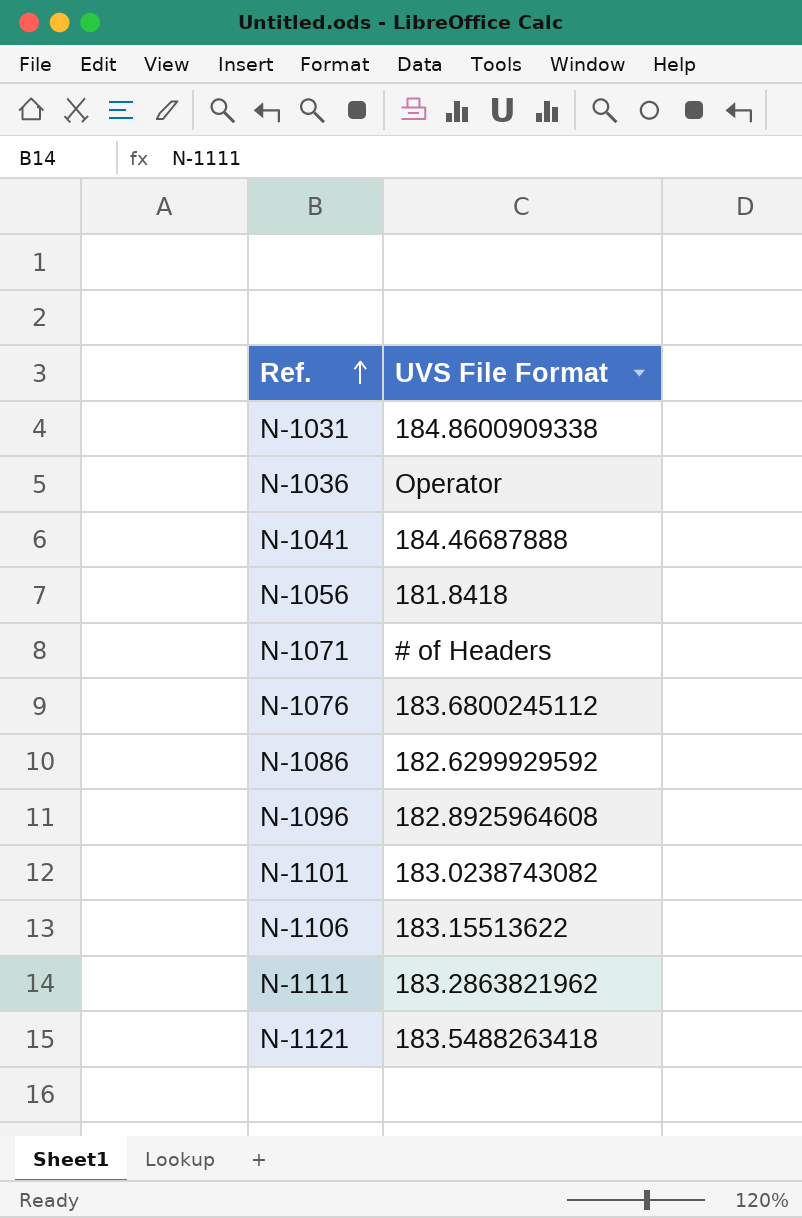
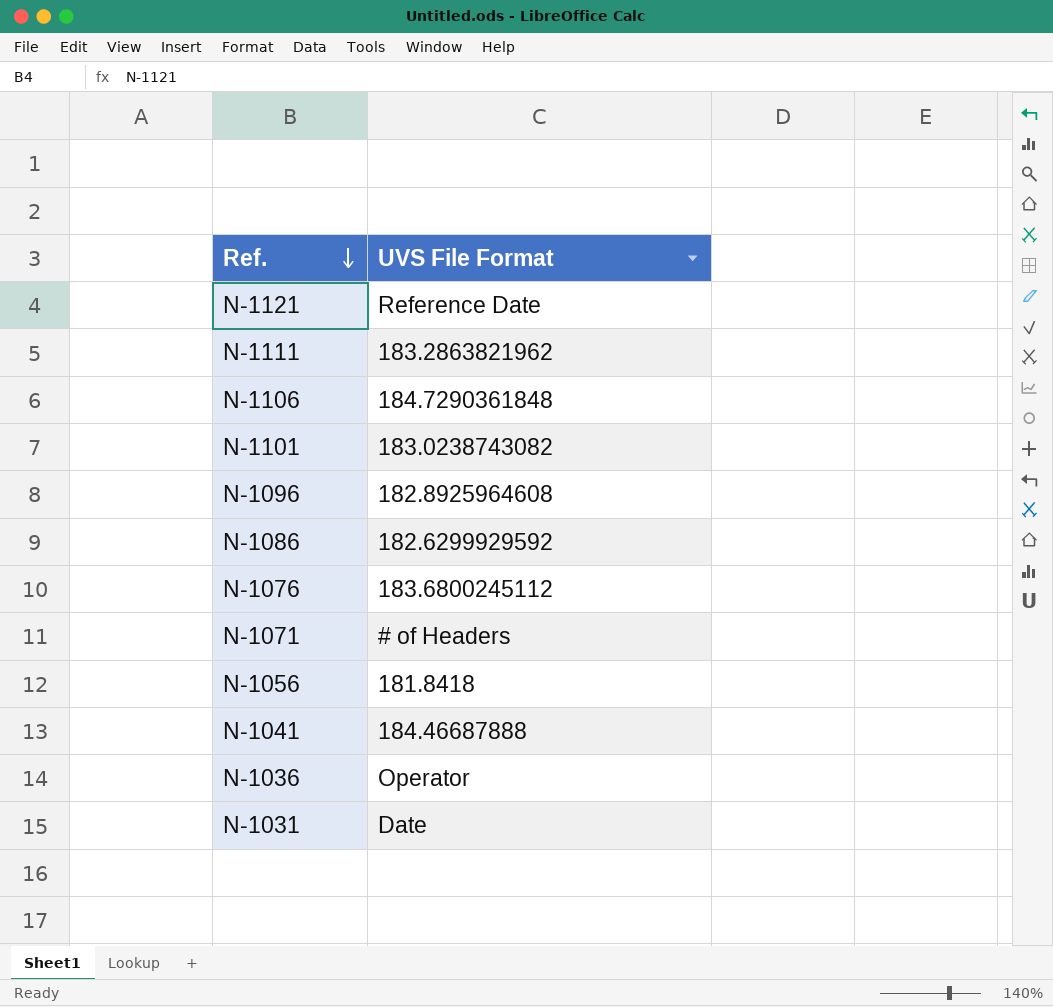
row order: Ref. ascending -> Ref. descending
N-1121 | UVS File Format: 183.5488263418 -> Reference Date
N-1106 | UVS File Format: 183.15513622 -> 184.7290361848
N-1031 | UVS File Format: 184.8600909338 -> Date

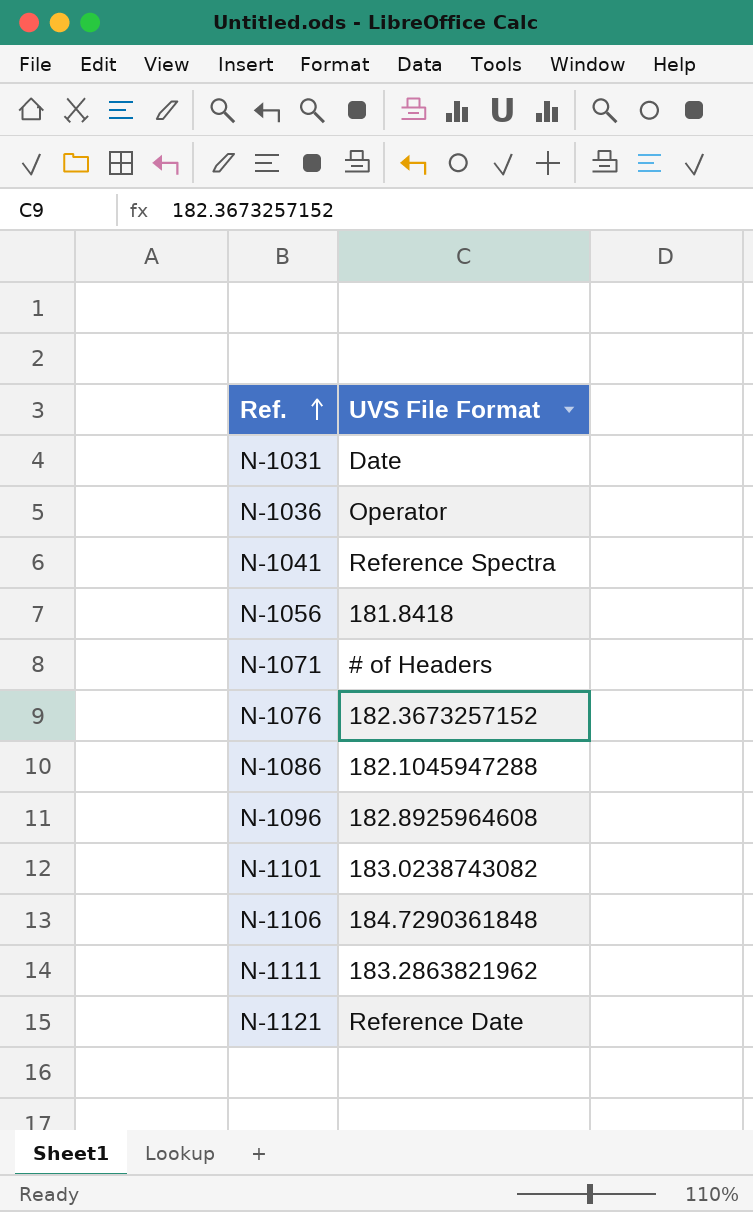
row order: Ref. descending -> Ref. ascending
N-1041 | UVS File Format: 184.46687888 -> Reference Spectra
N-1076 | UVS File Format: 183.6800245112 -> 182.3673257152
N-1086 | UVS File Format: 182.6299929592 -> 182.1045947288

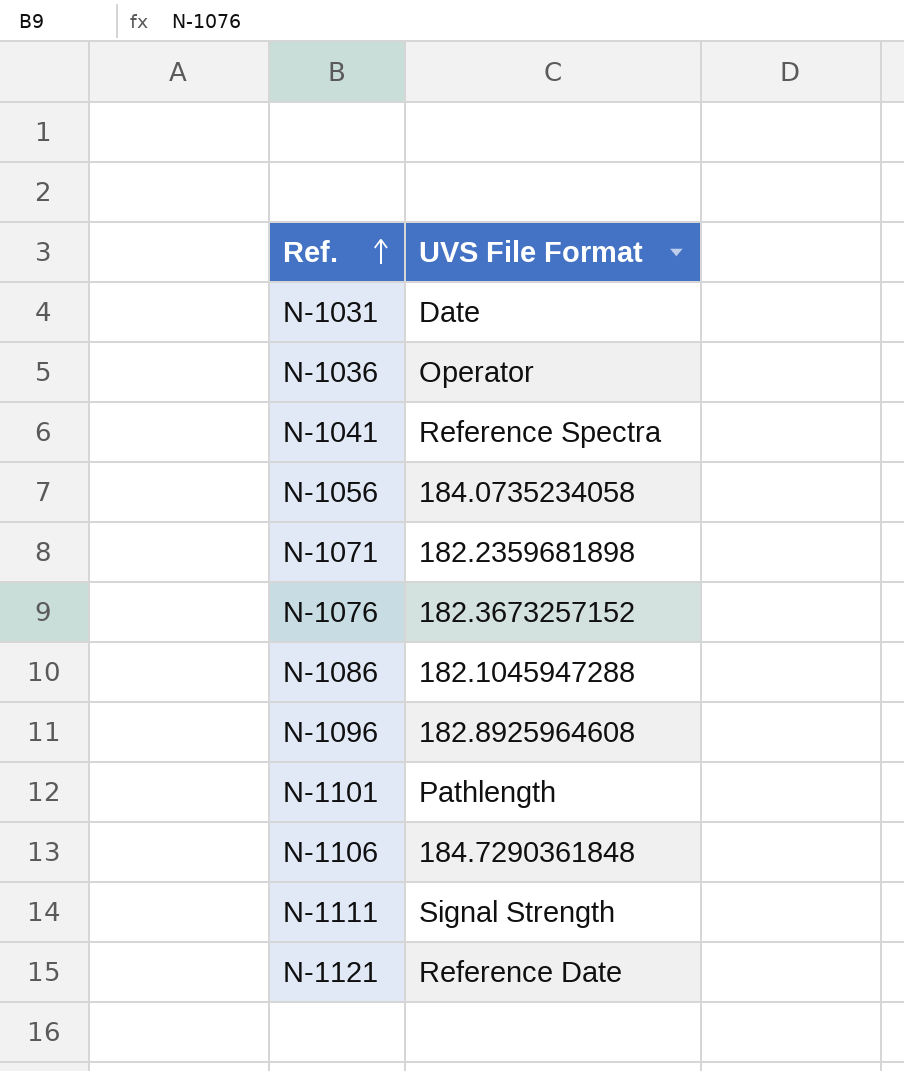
N-1056 | UVS File Format: 181.8418 -> 184.0735234058
N-1071 | UVS File Format: # of Headers -> 182.2359681898
N-1101 | UVS File Format: 183.0238743082 -> Pathlength
N-1111 | UVS File Format: 183.2863821962 -> Signal Strength

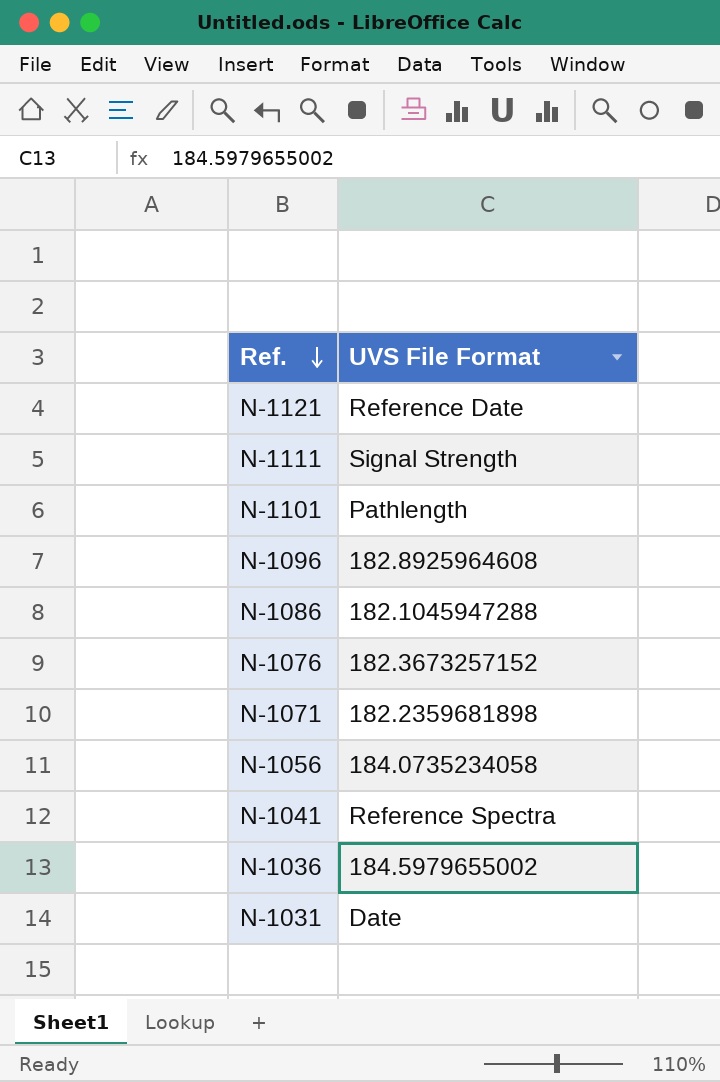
row order: Ref. ascending -> Ref. descending
row N-1106: 184.7290361848 -> none
N-1036 | UVS File Format: Operator -> 184.5979655002

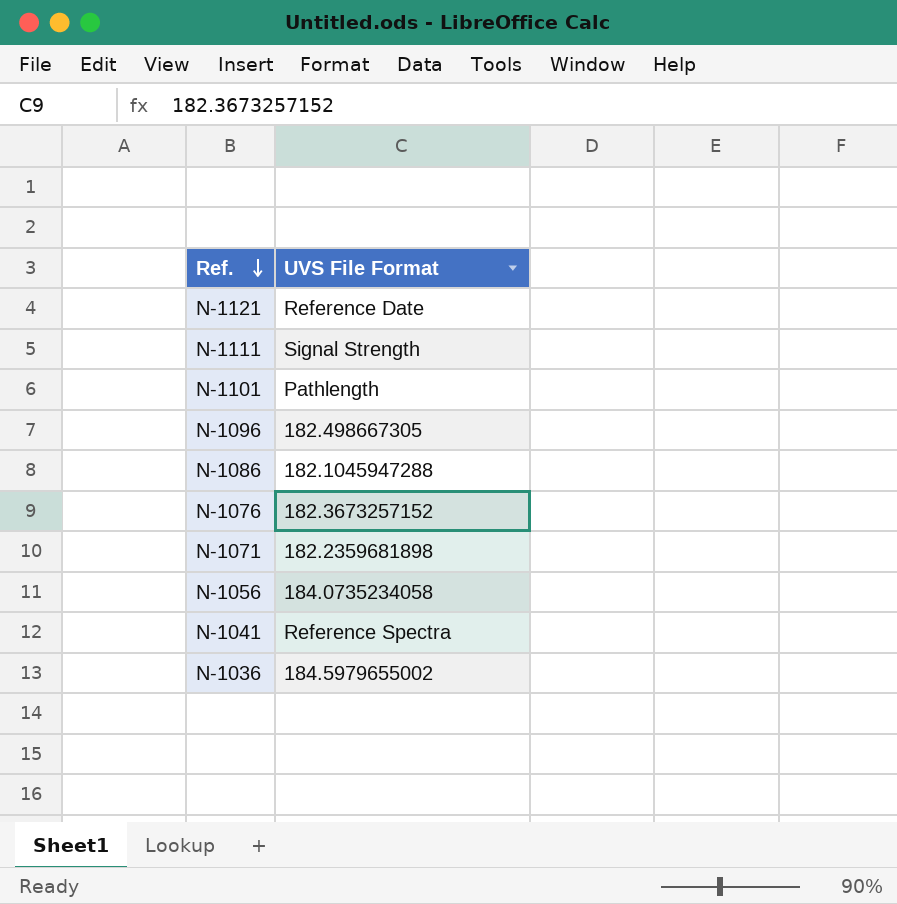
row N-1031: Date -> none
N-1096 | UVS File Format: 182.8925964608 -> 182.498667305

